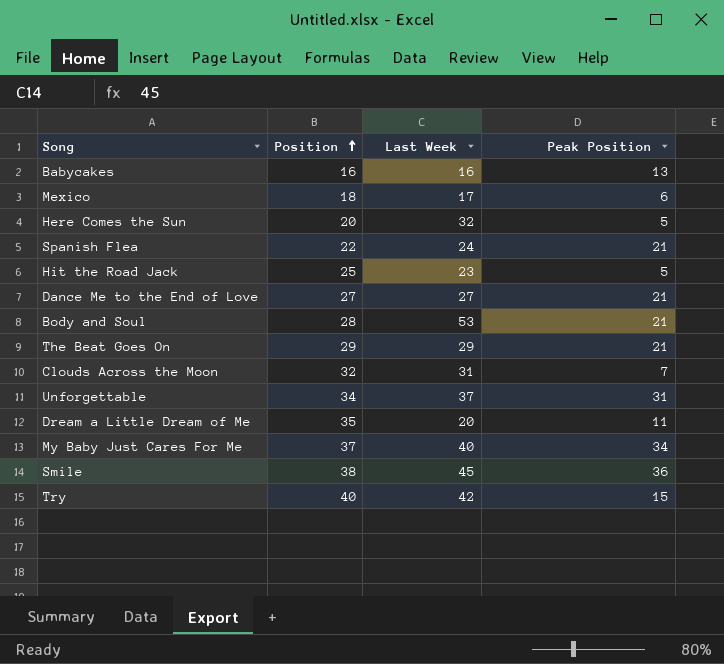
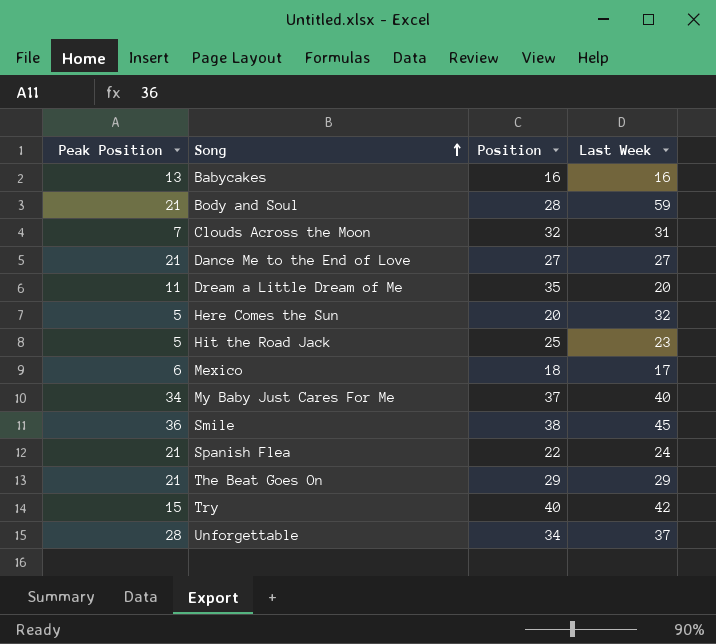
row order: Position ascending -> Song ascending
column Peak Position | position: 4 -> 1
Body and Soul | Last Week: 53 -> 59
Unforgettable | Peak Position: 31 -> 28

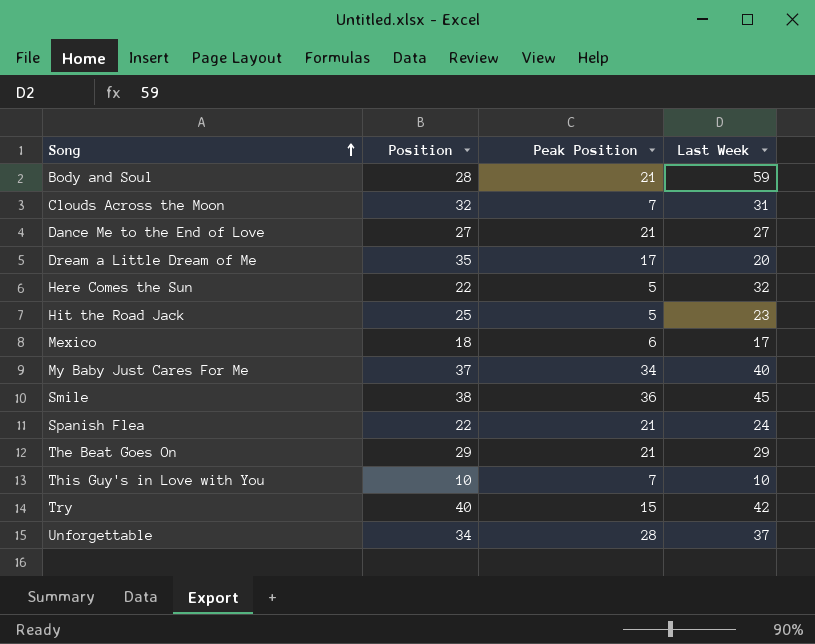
column Peak Position | position: 1 -> 3
row Babycakes: 13 | 16 | 16 -> none
Dream a Little Dream of Me | Peak Position: 11 -> 17
Here Comes the Sun | Position: 20 -> 22
row This Guy's in Love with You: none -> 10 | 7 | 10

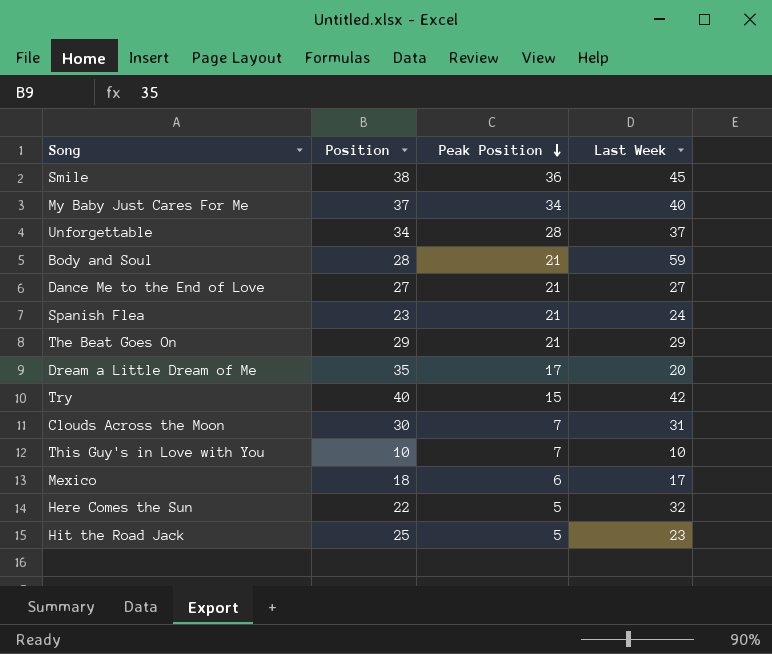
row order: Song ascending -> Peak Position descending
Spanish Flea | Position: 22 -> 23
Clouds Across the Moon | Position: 32 -> 30

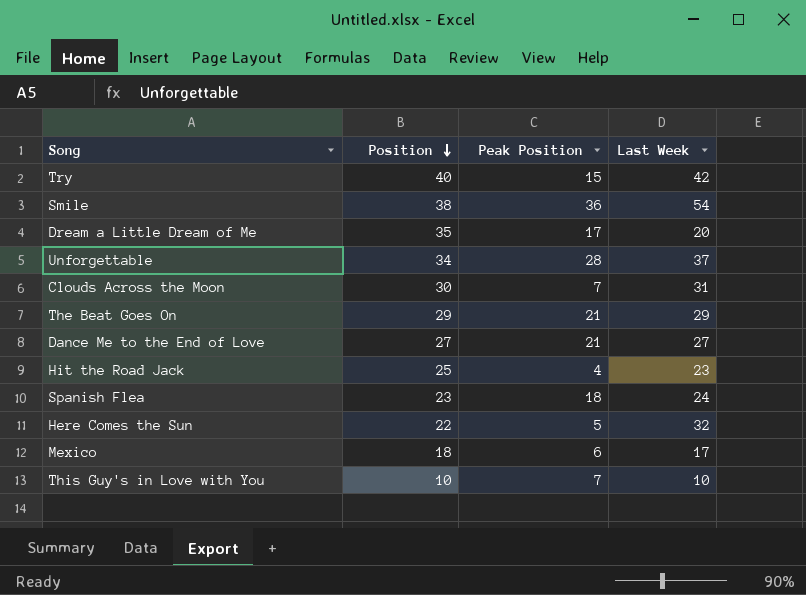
row order: Peak Position descending -> Position descending
row My Baby Just Cares For Me: 37 | 34 | 40 -> none
row Body and Soul: 28 | 21 | 59 -> none
Smile | Last Week: 45 -> 54
Hit the Road Jack | Peak Position: 5 -> 4
Spanish Flea | Peak Position: 21 -> 18

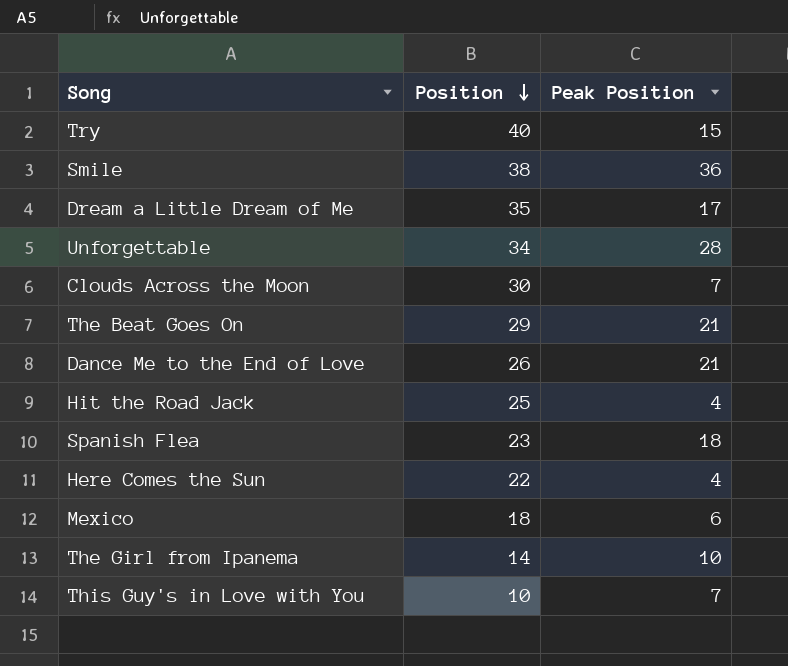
column Last Week | position: 4 -> none
Dance Me to the End of Love | Position: 27 -> 26
Here Comes the Sun | Peak Position: 5 -> 4
row The Girl from Ipanema: none -> 14 | 10

